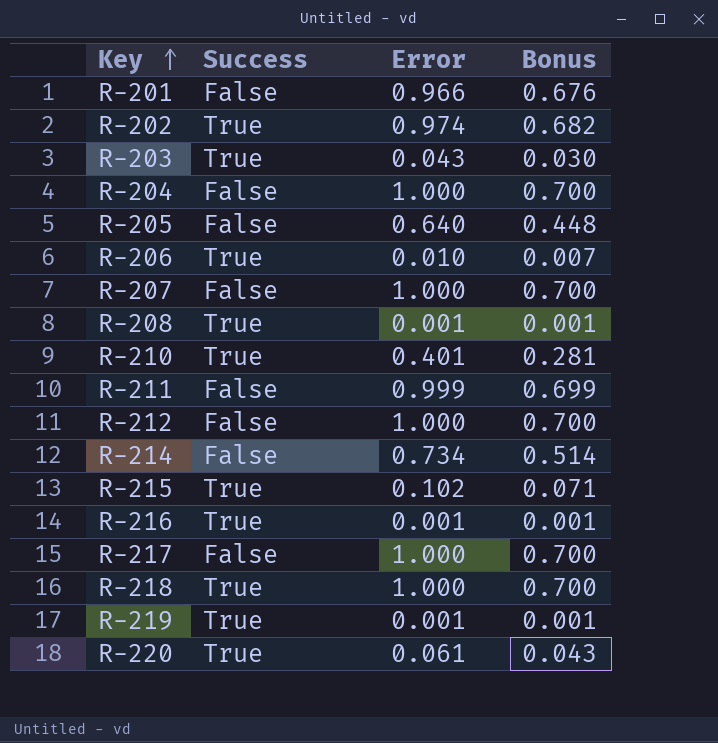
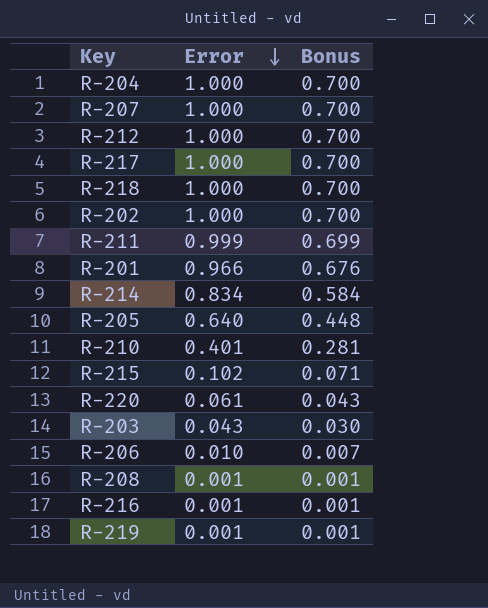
row order: Key ascending -> Error descending
column Success | position: 2 -> none
R-202 | Error: 0.974 -> 1.000
R-202 | Bonus: 0.682 -> 0.700
R-214 | Error: 0.734 -> 0.834
R-214 | Bonus: 0.514 -> 0.584

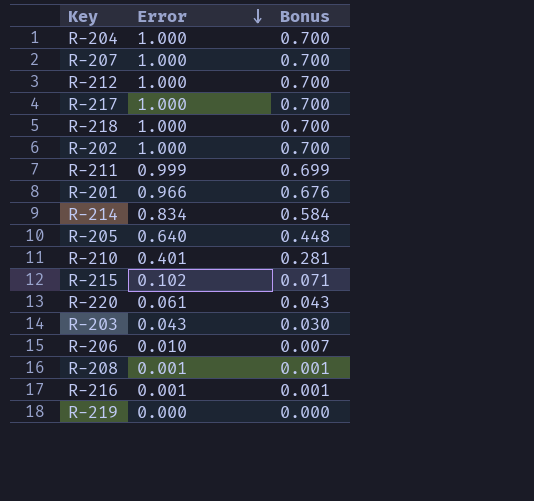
R-219 | Error: 0.001 -> 0.000
R-219 | Bonus: 0.001 -> 0.000

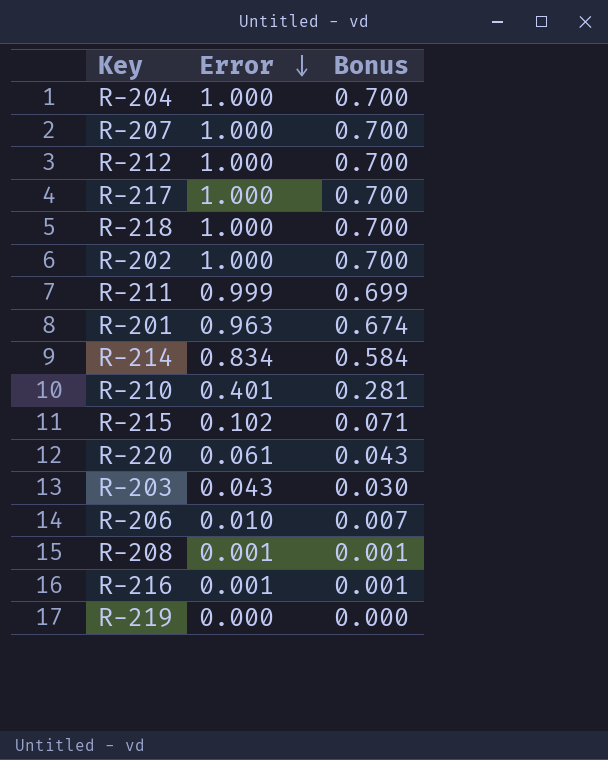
row R-205: 0.640 | 0.448 -> none
R-201 | Error: 0.966 -> 0.963
R-201 | Bonus: 0.676 -> 0.674

